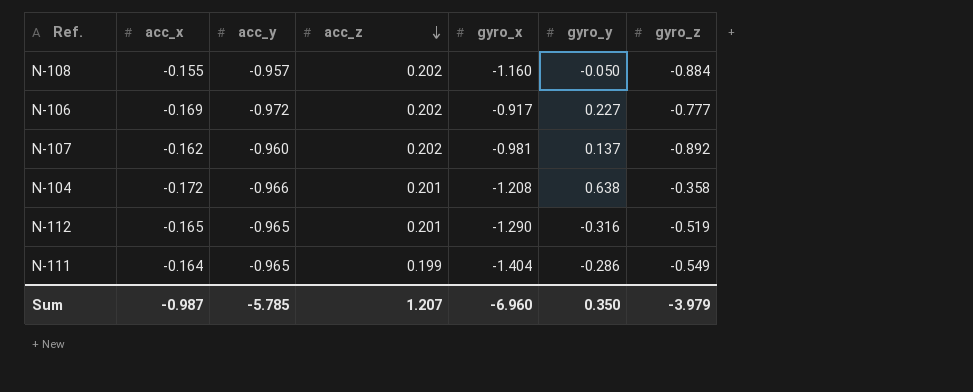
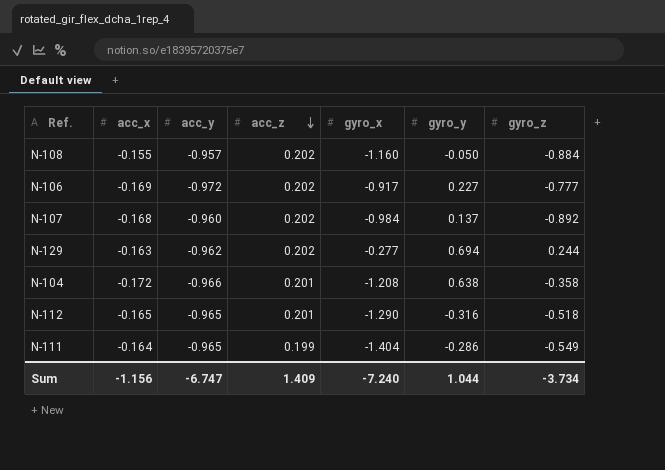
N-107 | acc_x: -0.162 -> -0.168
N-107 | gyro_x: -0.981 -> -0.984
row N-129: none -> -0.163 | -0.962 | 0.202 | -0.277 | 0.694 | 0.244
N-112 | gyro_z: -0.519 -> -0.518
Sum | acc_x: -0.987 -> -1.156
Sum | acc_y: -5.785 -> -6.747
Sum | acc_z: 1.207 -> 1.409
Sum | gyro_x: -6.960 -> -7.240
Sum | gyro_y: 0.350 -> 1.044
Sum | gyro_z: -3.979 -> -3.734

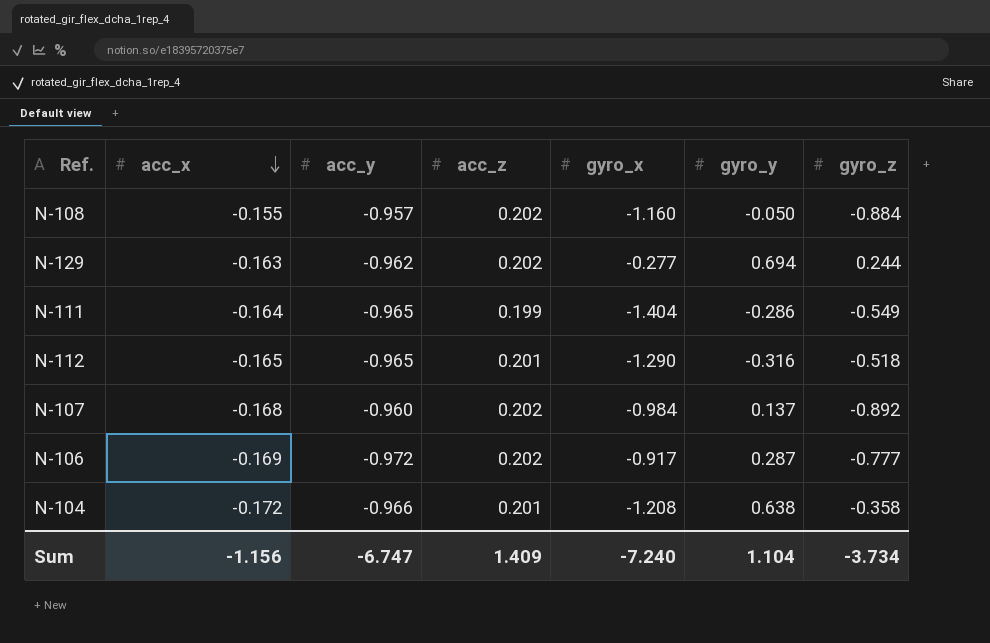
row order: acc_z descending -> acc_x descending
N-106 | gyro_y: 0.227 -> 0.287
Sum | gyro_y: 1.044 -> 1.104

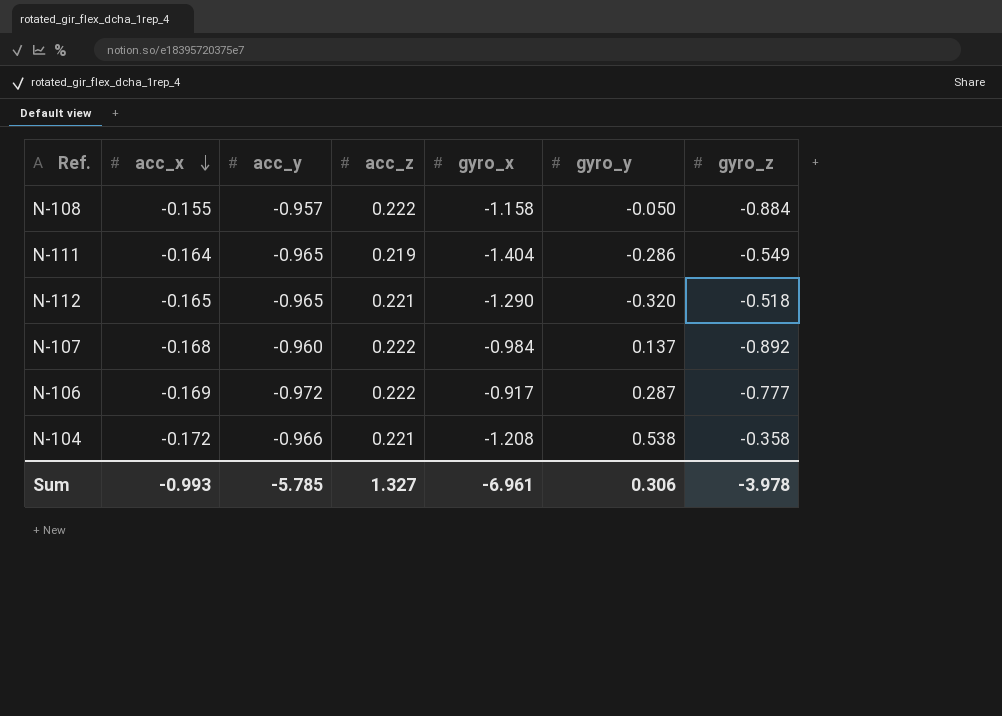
row N-129: -0.163 | -0.962 | 0.202 | -0.277 | 0.694 | 0.244 -> none
N-108 | acc_z: 0.202 -> 0.222
N-108 | gyro_x: -1.160 -> -1.158
N-111 | acc_z: 0.199 -> 0.219
N-112 | acc_z: 0.201 -> 0.221
N-112 | gyro_y: -0.316 -> -0.320
N-107 | acc_z: 0.202 -> 0.222
N-106 | acc_z: 0.202 -> 0.222
N-104 | acc_z: 0.201 -> 0.221
N-104 | gyro_y: 0.638 -> 0.538
Sum | acc_x: -1.156 -> -0.993
Sum | acc_y: -6.747 -> -5.785
Sum | acc_z: 1.409 -> 1.327
Sum | gyro_x: -7.240 -> -6.961
Sum | gyro_y: 1.104 -> 0.306
Sum | gyro_z: -3.734 -> -3.978

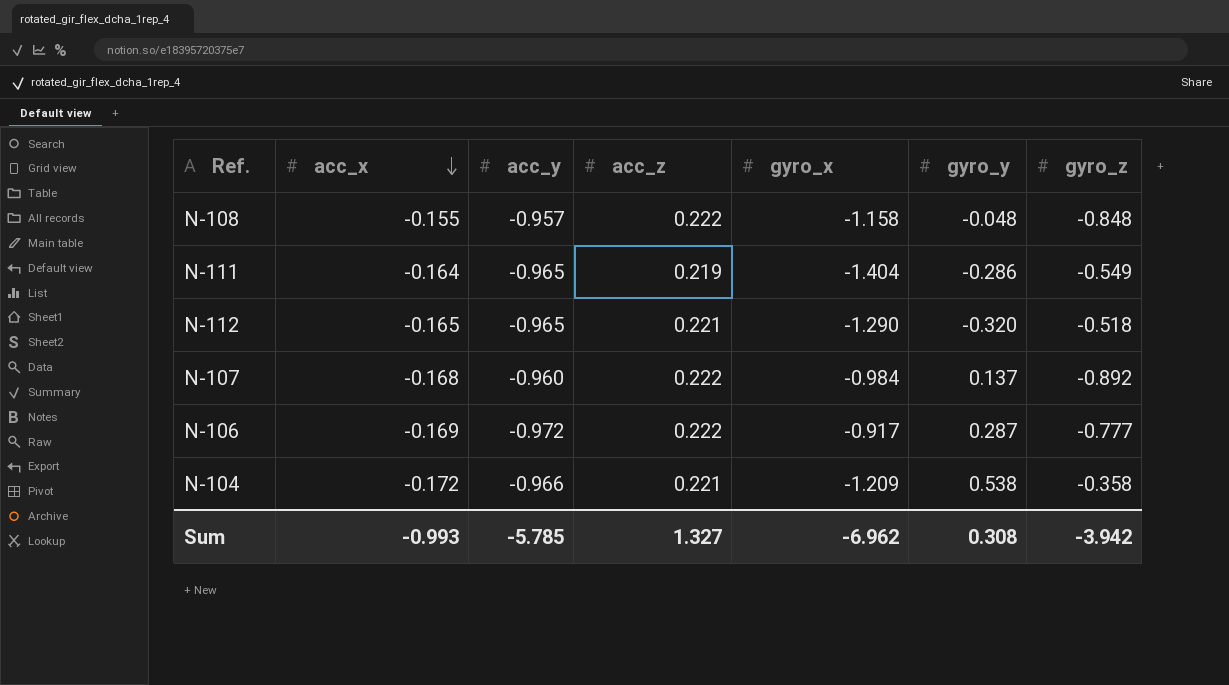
N-108 | gyro_y: -0.050 -> -0.048
N-108 | gyro_z: -0.884 -> -0.848
N-104 | gyro_x: -1.208 -> -1.209
Sum | gyro_x: -6.961 -> -6.962
Sum | gyro_y: 0.306 -> 0.308
Sum | gyro_z: -3.978 -> -3.942

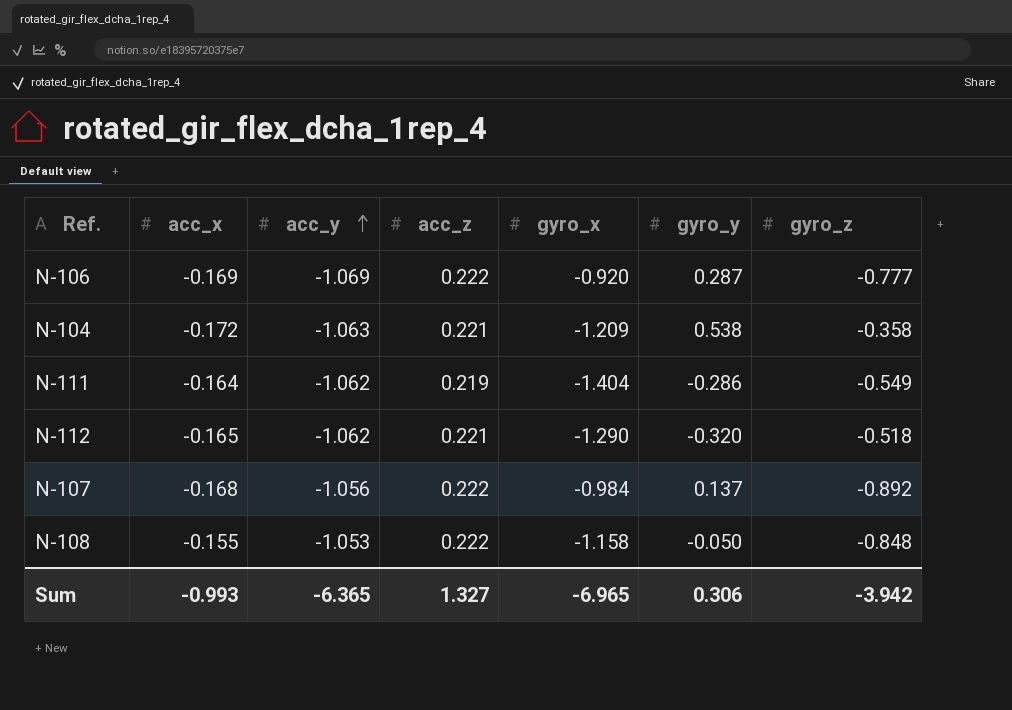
row order: acc_x descending -> acc_y ascending
N-106 | acc_y: -0.972 -> -1.069
N-106 | gyro_x: -0.917 -> -0.920
N-104 | acc_y: -0.966 -> -1.063
N-111 | acc_y: -0.965 -> -1.062
N-112 | acc_y: -0.965 -> -1.062
N-107 | acc_y: -0.960 -> -1.056
N-108 | acc_y: -0.957 -> -1.053
N-108 | gyro_y: -0.048 -> -0.050
Sum | acc_y: -5.785 -> -6.365
Sum | gyro_x: -6.962 -> -6.965
Sum | gyro_y: 0.308 -> 0.306

